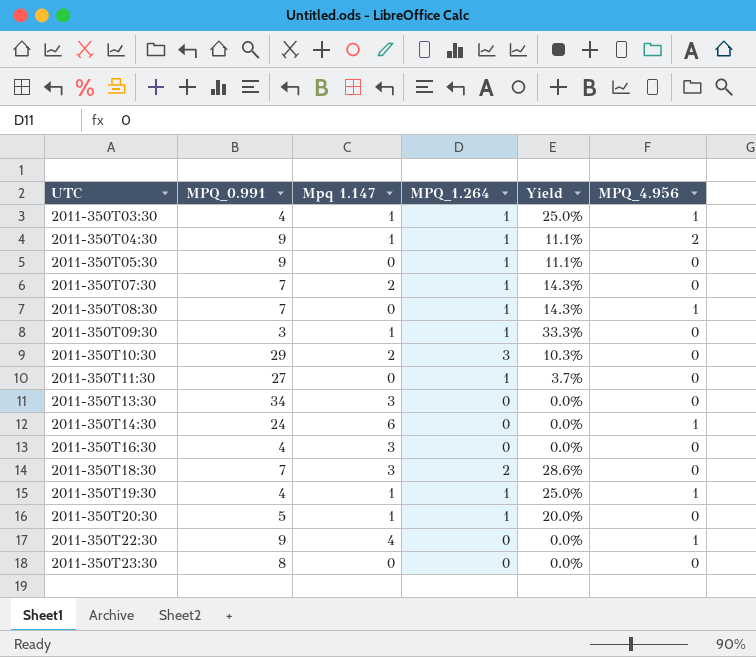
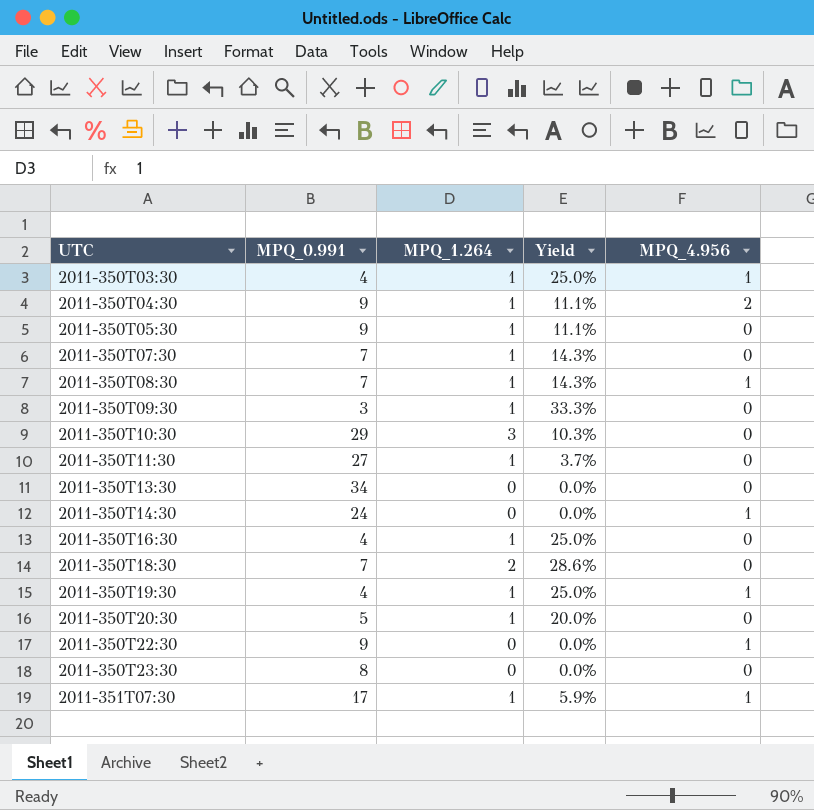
column Mpq 1.147 | position: 3 -> none
2011-350T16:30 | MPQ_1.264: 0 -> 1
2011-350T16:30 | Yield: 0.0% -> 25.0%
row 2011-351T07:30: none -> 17 | 1 | 5.9% | 1

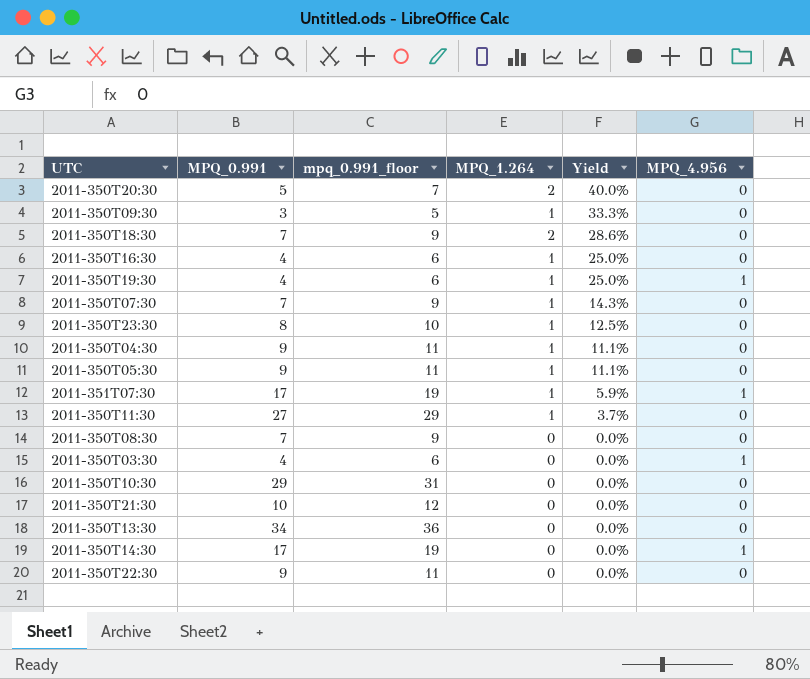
row order: UTC ascending -> Yield descending
column mpq_0.991_floor | formula: none -> [MPQ_0.991] + 2
2011-350T20:30 | MPQ_1.264: 1 -> 2
2011-350T20:30 | Yield: 20.0% -> 40.0%
2011-350T23:30 | MPQ_1.264: 0 -> 1
2011-350T23:30 | Yield: 0.0% -> 12.5%
2011-350T04:30 | MPQ_4.956: 2 -> 0
2011-350T08:30 | MPQ_1.264: 1 -> 0
2011-350T08:30 | Yield: 14.3% -> 0.0%
2011-350T08:30 | MPQ_4.956: 1 -> 0
2011-350T03:30 | MPQ_1.264: 1 -> 0
2011-350T03:30 | Yield: 25.0% -> 0.0%
2011-350T10:30 | MPQ_1.264: 3 -> 0
2011-350T10:30 | Yield: 10.3% -> 0.0%
row 2011-350T21:30: none -> 10 | 12 | 0 | 0.0% | 0
2011-350T14:30 | MPQ_0.991: 24 -> 17
2011-350T22:30 | MPQ_4.956: 1 -> 0

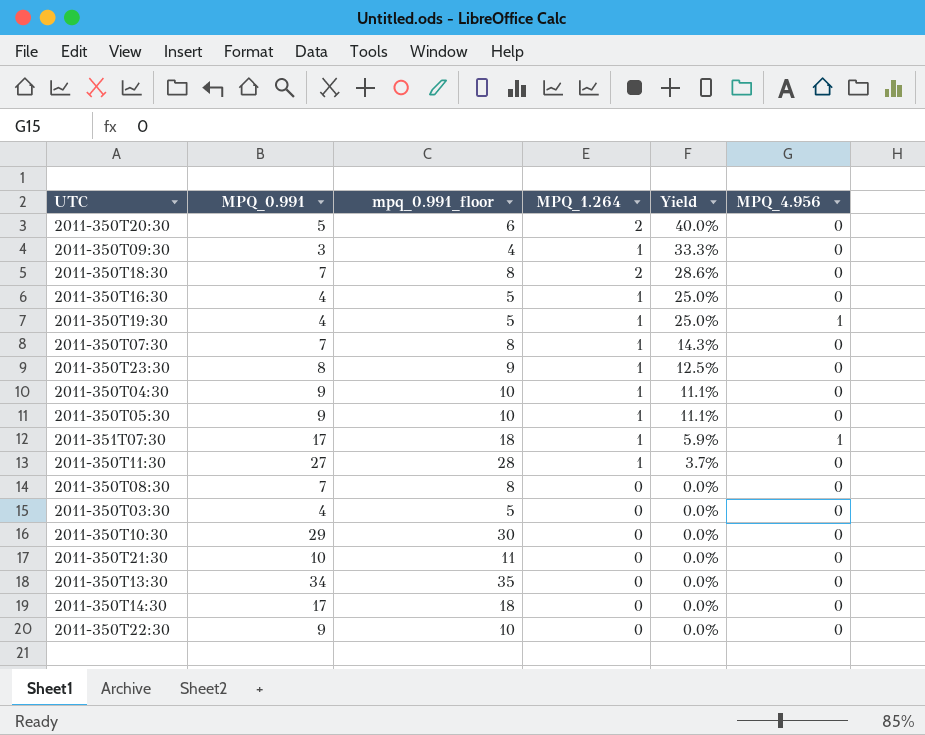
column mpq_0.991_floor | formula: [MPQ_0.991] + 2 -> [MPQ_0.991] + 1
2011-350T03:30 | MPQ_4.956: 1 -> 0
2011-350T14:30 | MPQ_4.956: 1 -> 0

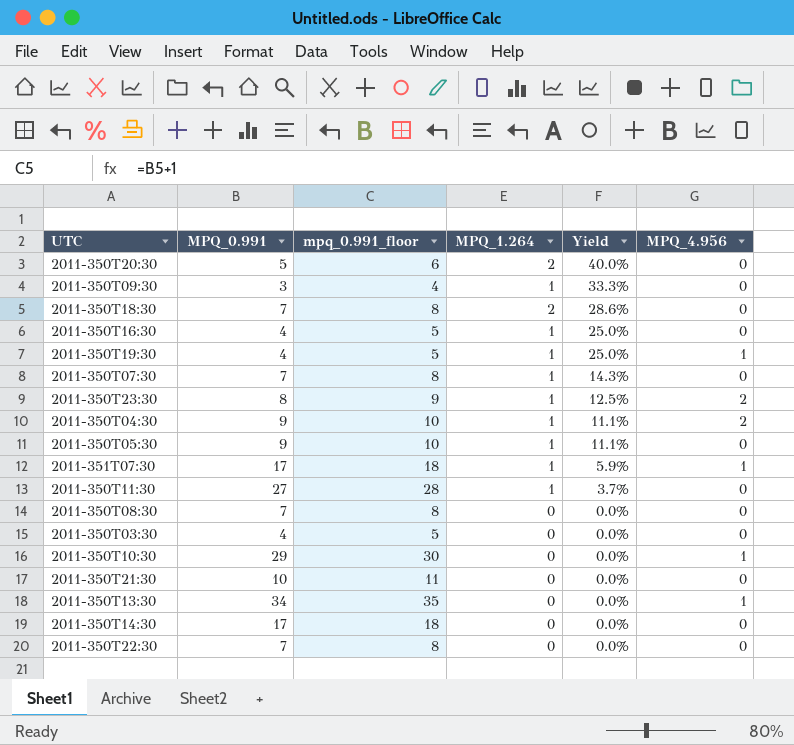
2011-350T23:30 | MPQ_4.956: 0 -> 2
2011-350T04:30 | MPQ_4.956: 0 -> 2
2011-350T10:30 | MPQ_4.956: 0 -> 1
2011-350T13:30 | MPQ_4.956: 0 -> 1
2011-350T22:30 | MPQ_0.991: 9 -> 7
2011-350T22:30 | mpq_0.991_floor: 10 -> 8

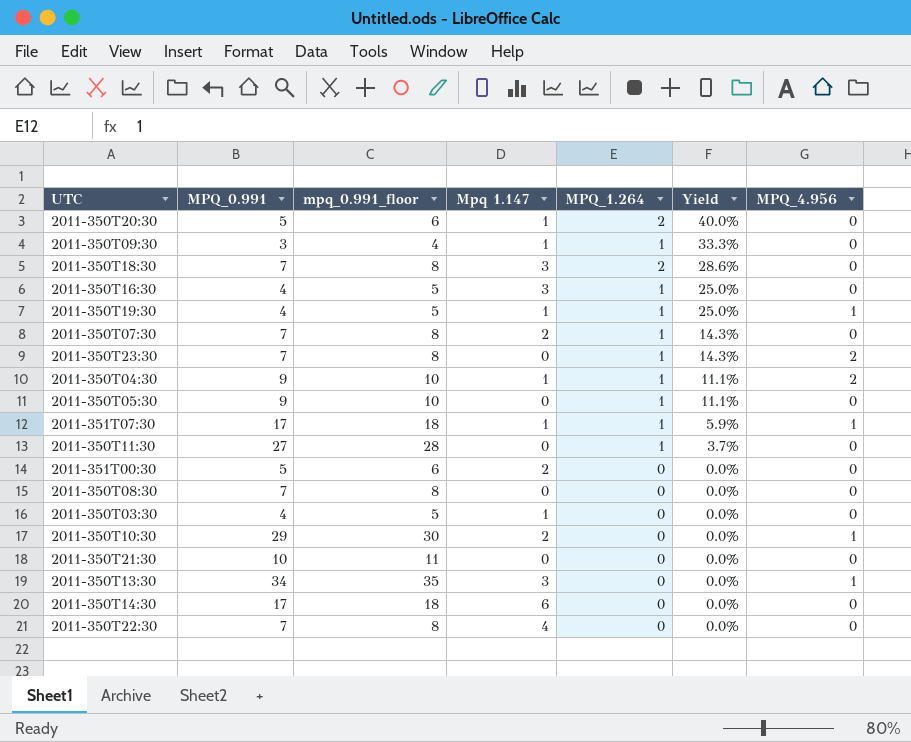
column Mpq 1.147 | position: none -> 4
2011-350T23:30 | MPQ_0.991: 8 -> 7
2011-350T23:30 | mpq_0.991_floor: 9 -> 8
2011-350T23:30 | Yield: 12.5% -> 14.3%
row 2011-351T00:30: none -> 5 | 6 | 2 | 0 | 0.0% | 0

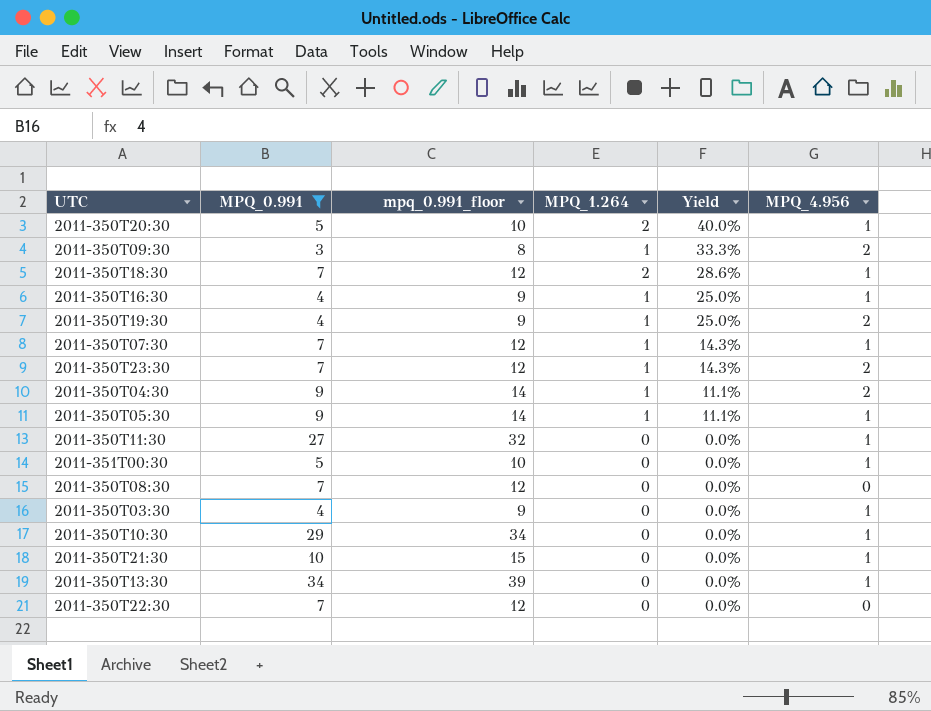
filter: none -> MPQ_0.991 != 17
column Mpq 1.147 | position: 4 -> none
column mpq_0.991_floor | formula: [MPQ_0.991] + 1 -> [MPQ_0.991] + 5
2011-350T20:30 | MPQ_4.956: 0 -> 1
2011-350T09:30 | MPQ_4.956: 0 -> 2
2011-350T18:30 | MPQ_4.956: 0 -> 1
2011-350T16:30 | MPQ_4.956: 0 -> 1
2011-350T19:30 | MPQ_4.956: 1 -> 2
2011-350T07:30 | MPQ_4.956: 0 -> 1
2011-350T05:30 | MPQ_4.956: 0 -> 1
2011-350T11:30 | MPQ_1.264: 1 -> 0
2011-350T11:30 | Yield: 3.7% -> 0.0%
2011-350T11:30 | MPQ_4.956: 0 -> 1
2011-351T00:30 | MPQ_4.956: 0 -> 1
2011-350T03:30 | MPQ_4.956: 0 -> 1
2011-350T21:30 | MPQ_4.956: 0 -> 1

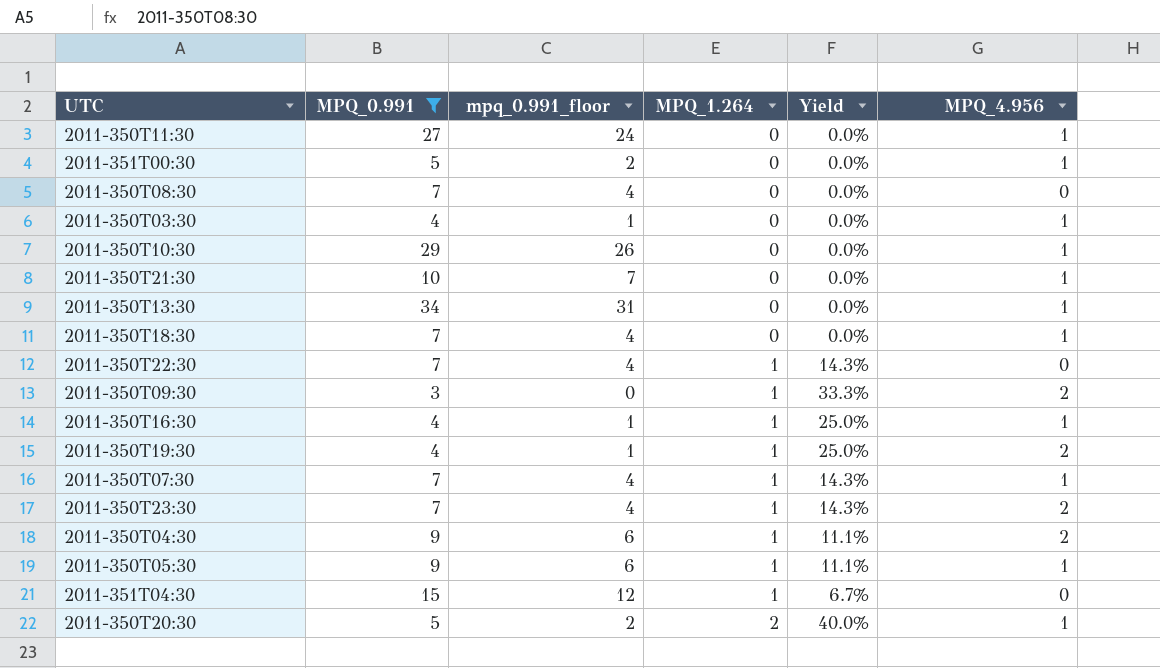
row order: Yield descending -> MPQ_1.264 ascending
column mpq_0.991_floor | formula: [MPQ_0.991] + 5 -> [MPQ_0.991] - 3
2011-350T18:30 | MPQ_1.264: 2 -> 0
2011-350T18:30 | Yield: 28.6% -> 0.0%
2011-350T22:30 | MPQ_1.264: 0 -> 1
2011-350T22:30 | Yield: 0.0% -> 14.3%
row 2011-351T04:30: none -> 15 | 12 | 1 | 6.7% | 0

